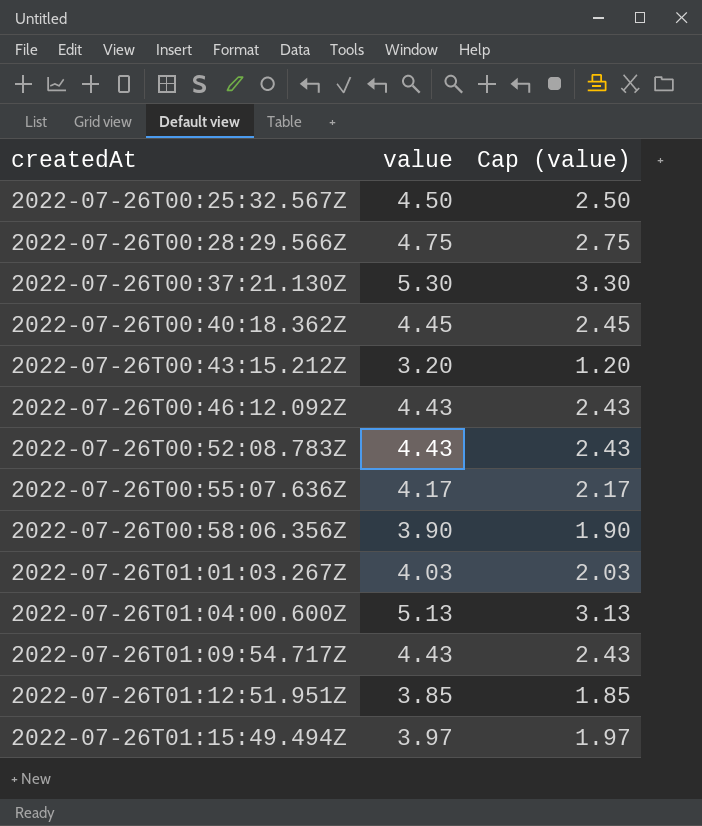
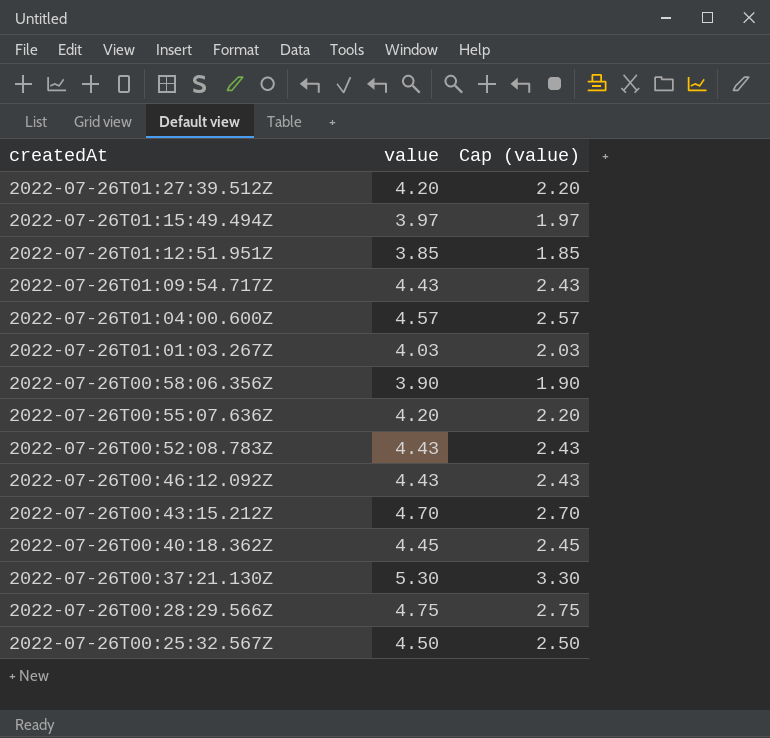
row order: createdAt ascending -> createdAt descending
row 2022-07-26T01:27:39.512Z: none -> 4.20 | 2.20
2022-07-26T01:04:00.600Z | value: 5.13 -> 4.57
2022-07-26T01:04:00.600Z | Cap (value): 3.13 -> 2.57
2022-07-26T00:55:07.636Z | value: 4.17 -> 4.20
2022-07-26T00:55:07.636Z | Cap (value): 2.17 -> 2.20
2022-07-26T00:43:15.212Z | value: 3.20 -> 4.70
2022-07-26T00:43:15.212Z | Cap (value): 1.20 -> 2.70

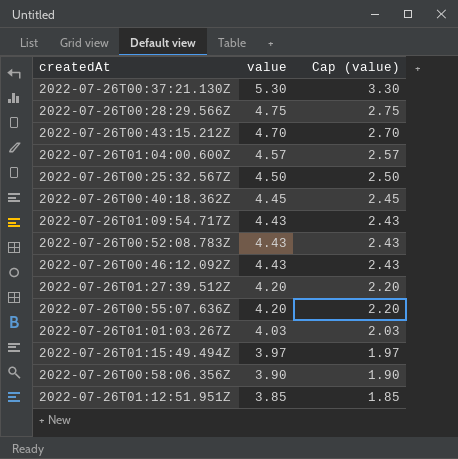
row order: createdAt descending -> value descending

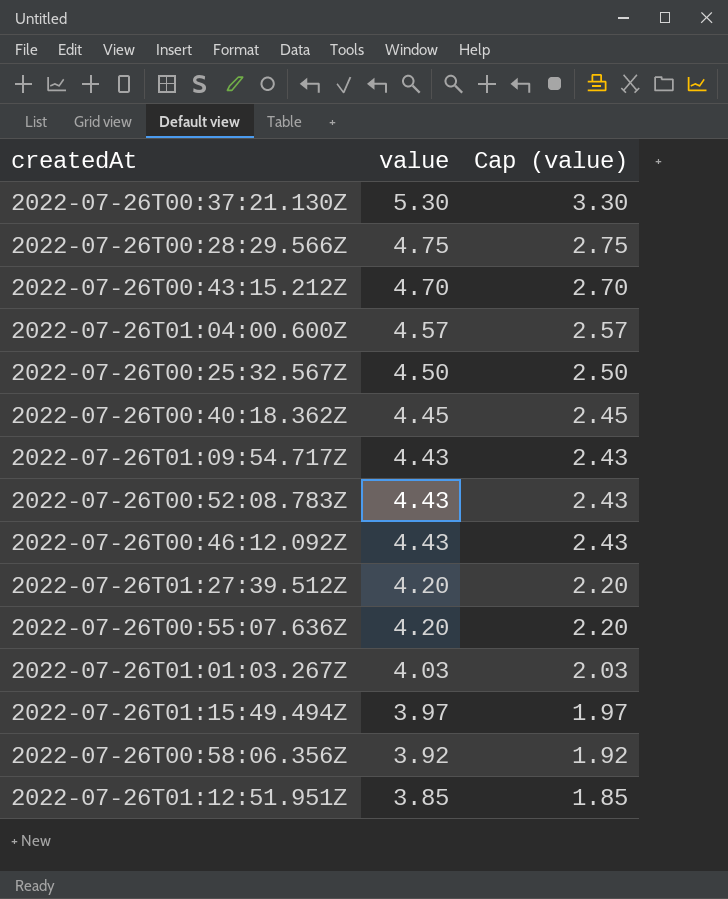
2022-07-26T00:58:06.356Z | value: 3.90 -> 3.92
2022-07-26T00:58:06.356Z | Cap (value): 1.90 -> 1.92

